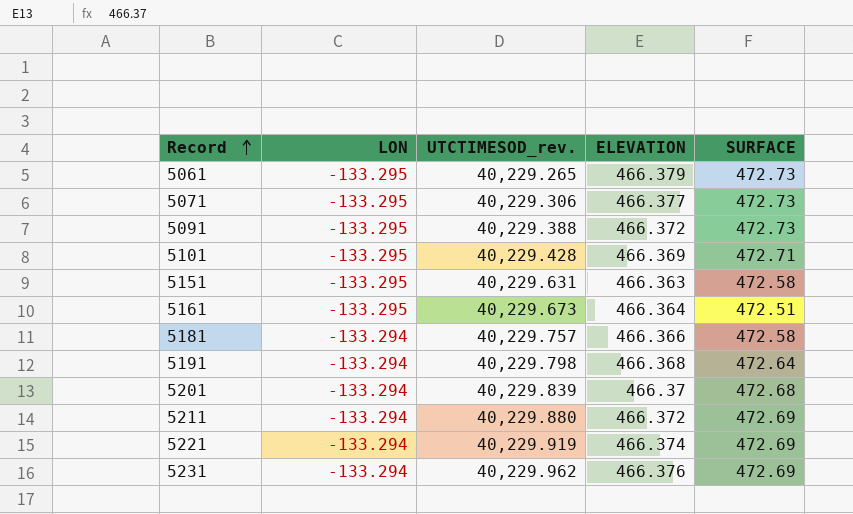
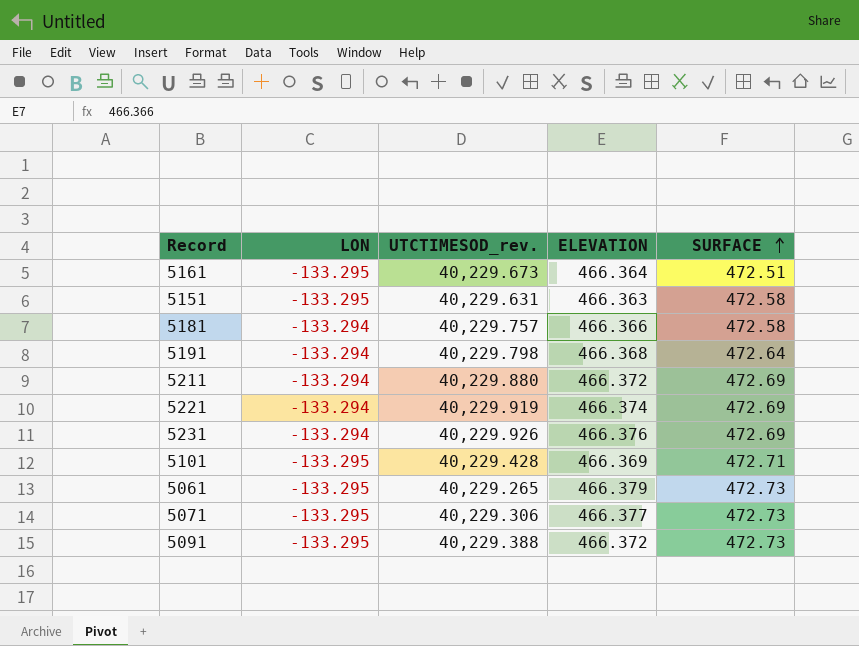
row order: Record ascending -> SURFACE ascending
row 5201: -133.294 | 40,229.839 | 466.37 | 472.68 -> none
5231 | UTCTIMESOD_rev.: 40,229.962 -> 40,229.926

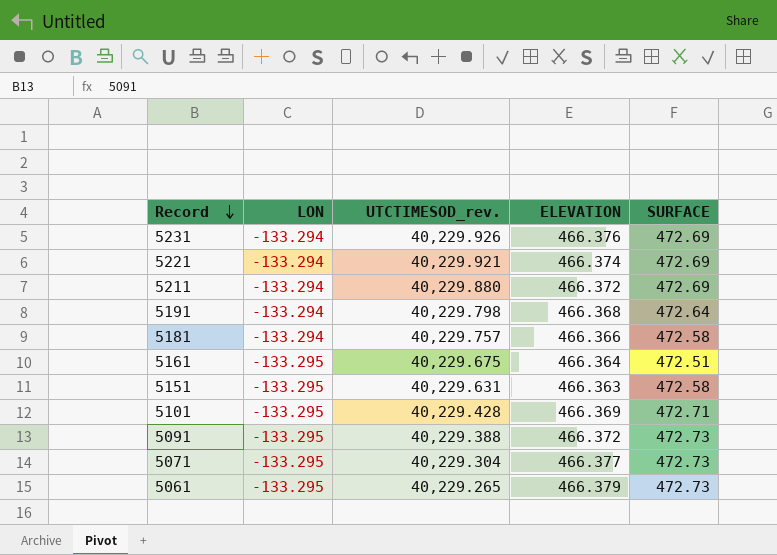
row order: SURFACE ascending -> Record descending
5221 | UTCTIMESOD_rev.: 40,229.919 -> 40,229.921
5161 | UTCTIMESOD_rev.: 40,229.673 -> 40,229.675
5071 | UTCTIMESOD_rev.: 40,229.306 -> 40,229.304

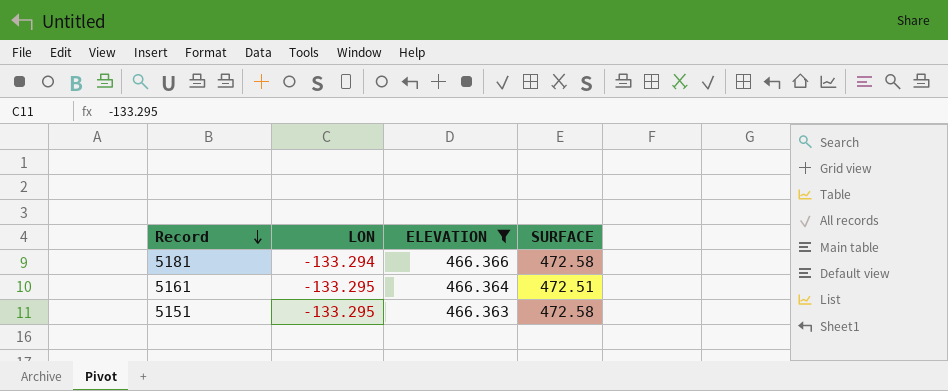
filter: none -> ELEVATION <= 466.366
column UTCTIMESOD_rev. | position: 3 -> none

